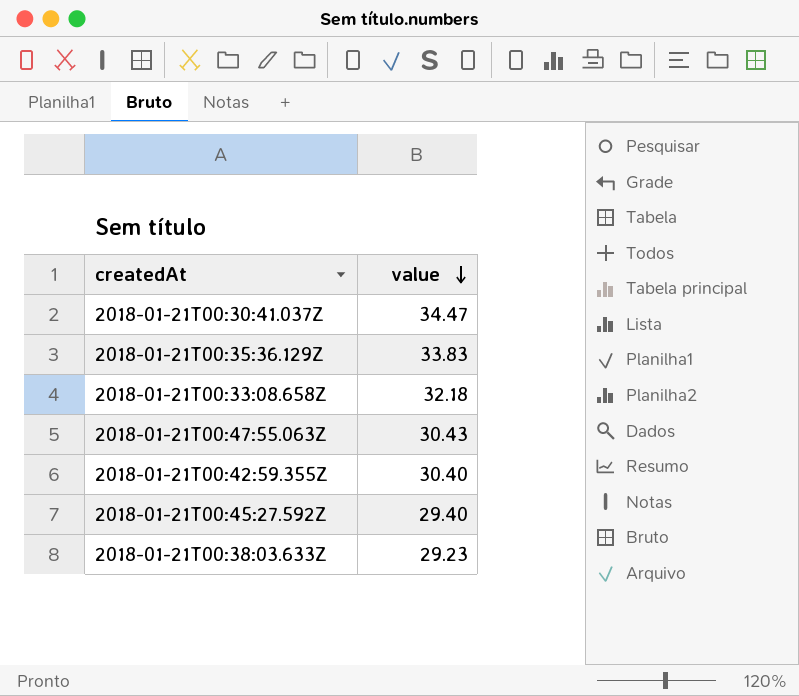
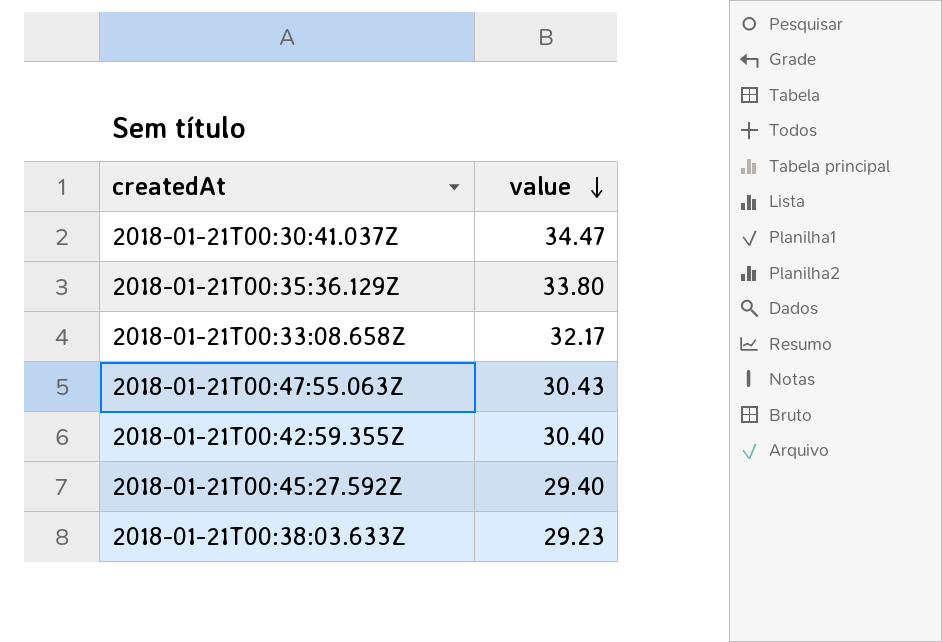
2018-01-21T00:35:36.129Z | value: 33.83 -> 33.80
2018-01-21T00:33:08.658Z | value: 32.18 -> 32.17

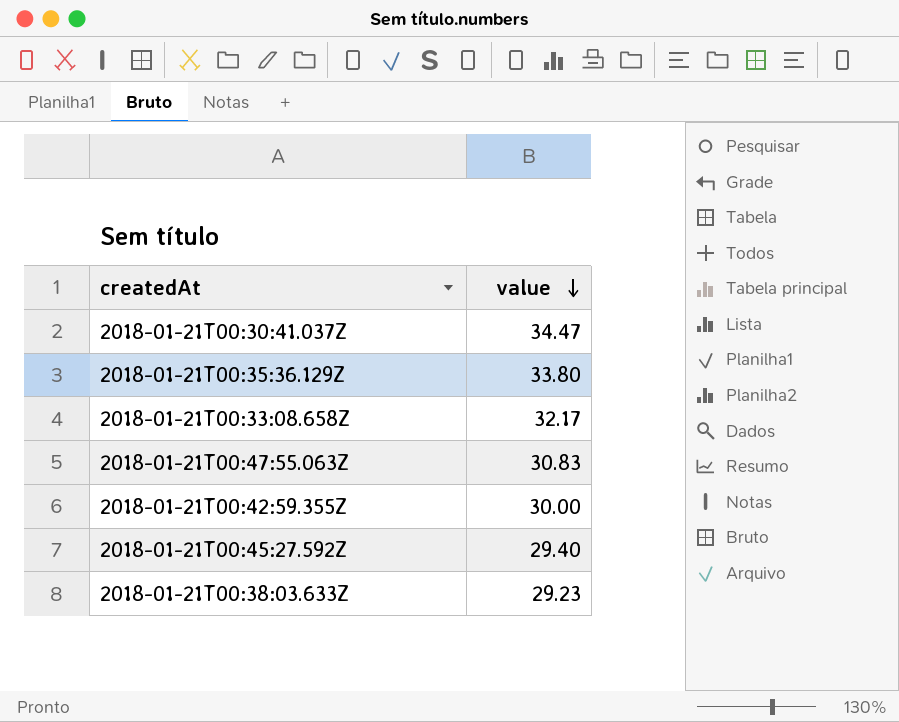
2018-01-21T00:47:55.063Z | value: 30.43 -> 30.83
2018-01-21T00:42:59.355Z | value: 30.40 -> 30.00

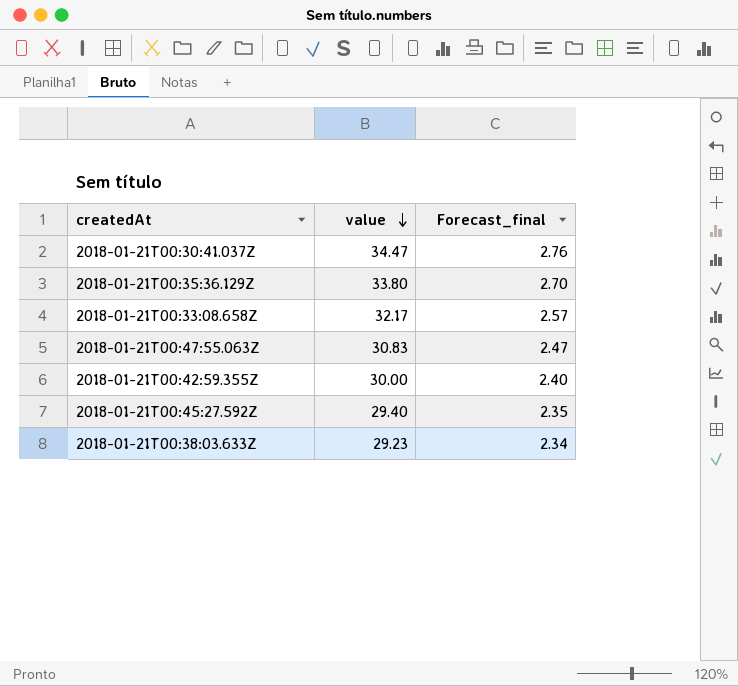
column Forecast_final | formula: none -> [value] * 0.08

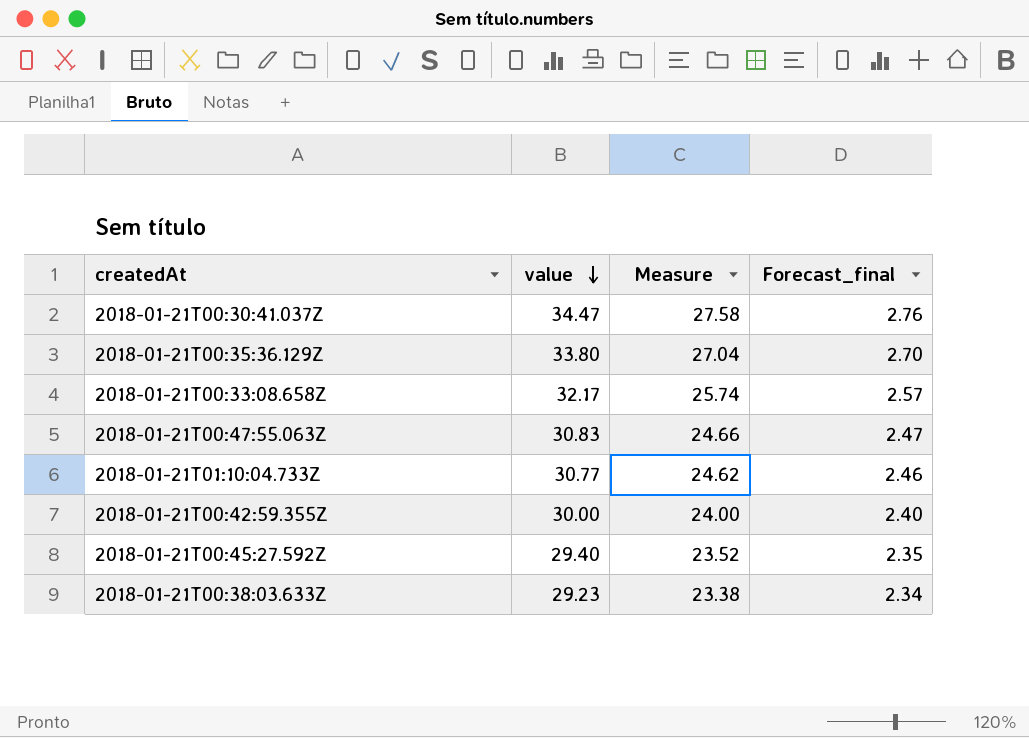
column Measure | formula: none -> [value] * 0.8
row 2018-01-21T01:10:04.733Z: none -> 30.77 | 24.62 | 2.46

